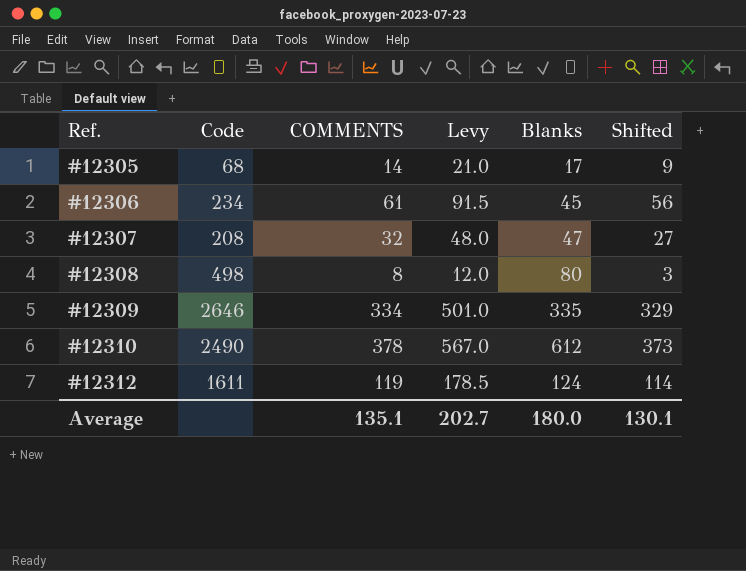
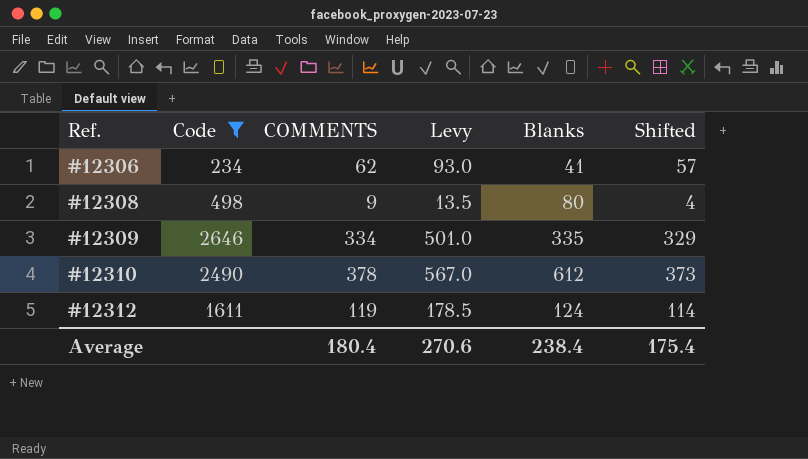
filter: none -> Code >= 234
#12306 | COMMENTS: 61 -> 62
#12306 | Levy: 91.5 -> 93.0
#12306 | Blanks: 45 -> 41
#12306 | Shifted: 56 -> 57
#12308 | COMMENTS: 8 -> 9
#12308 | Levy: 12.0 -> 13.5
#12308 | Shifted: 3 -> 4
Average | COMMENTS: 135.1 -> 180.4
Average | Levy: 202.7 -> 270.6
Average | Blanks: 180.0 -> 238.4
Average | Shifted: 130.1 -> 175.4

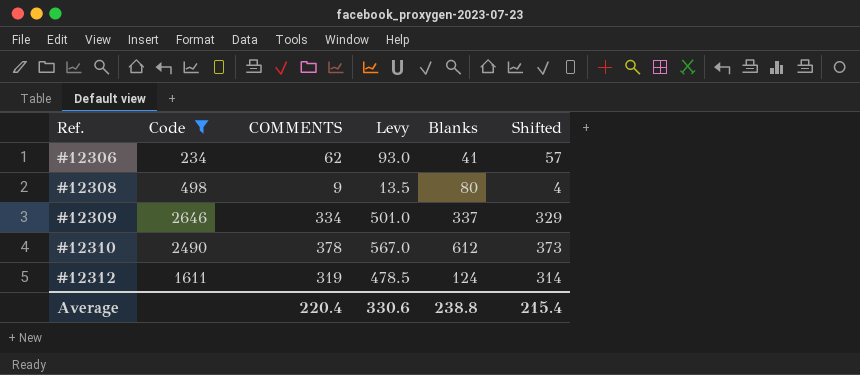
#12309 | Blanks: 335 -> 337
#12312 | COMMENTS: 119 -> 319
#12312 | Levy: 178.5 -> 478.5
#12312 | Shifted: 114 -> 314
Average | COMMENTS: 180.4 -> 220.4
Average | Levy: 270.6 -> 330.6
Average | Blanks: 238.4 -> 238.8
Average | Shifted: 175.4 -> 215.4

